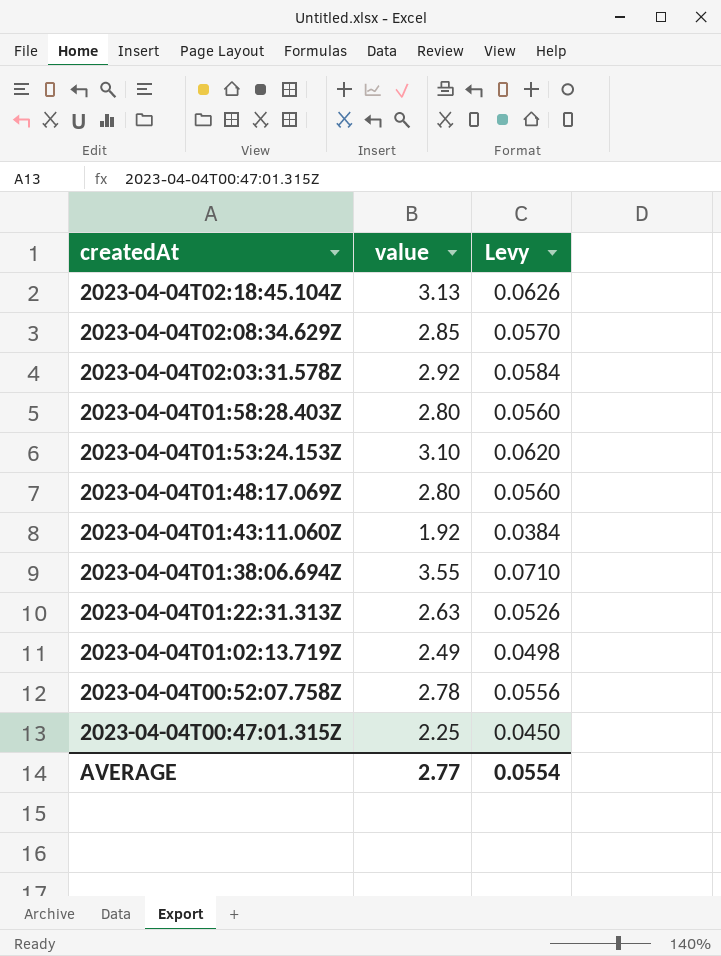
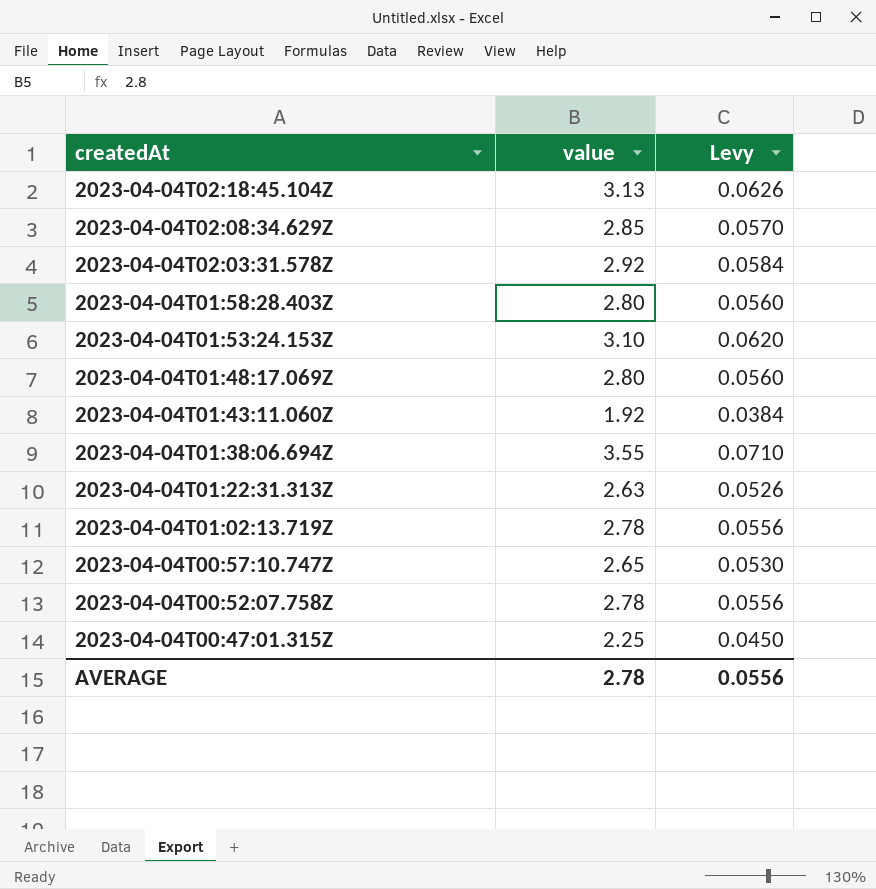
2023-04-04T01:02:13.719Z | value: 2.49 -> 2.78
2023-04-04T01:02:13.719Z | Levy: 0.0498 -> 0.0556
row 2023-04-04T00:57:10.747Z: none -> 2.65 | 0.0530
AVERAGE | value: 2.77 -> 2.78
AVERAGE | Levy: 0.0554 -> 0.0556

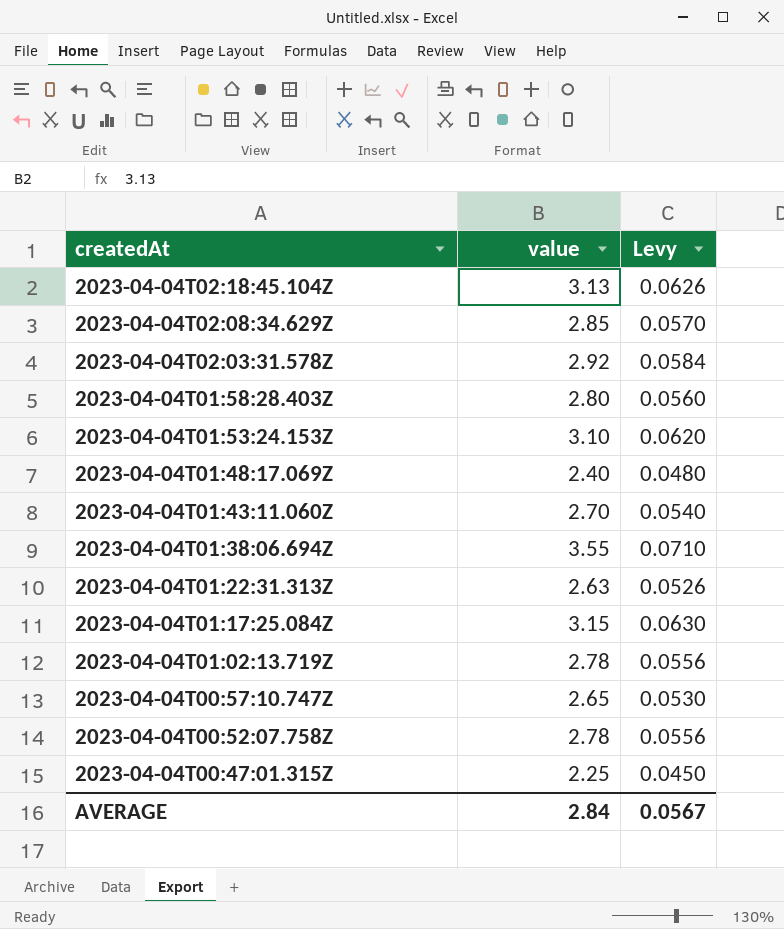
2023-04-04T01:48:17.069Z | value: 2.80 -> 2.40
2023-04-04T01:48:17.069Z | Levy: 0.0560 -> 0.0480
2023-04-04T01:43:11.060Z | value: 1.92 -> 2.70
2023-04-04T01:43:11.060Z | Levy: 0.0384 -> 0.0540
row 2023-04-04T01:17:25.084Z: none -> 3.15 | 0.0630
AVERAGE | value: 2.78 -> 2.84
AVERAGE | Levy: 0.0556 -> 0.0567

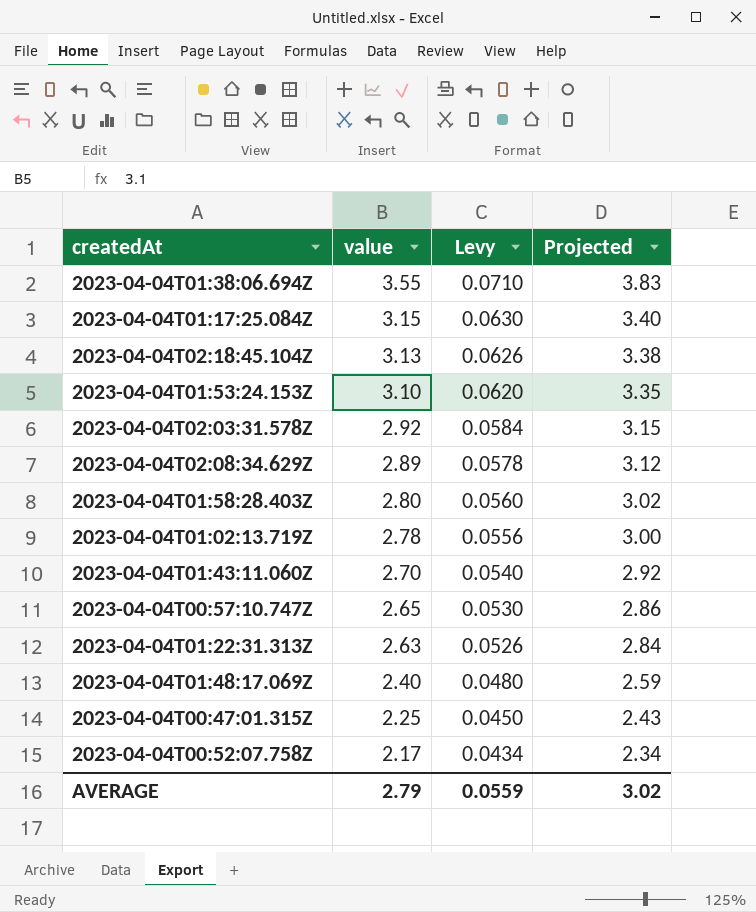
row order: createdAt descending -> value descending
column Projected | formula: none -> [value] * 1.08
2023-04-04T02:08:34.629Z | value: 2.85 -> 2.89
2023-04-04T02:08:34.629Z | Levy: 0.0570 -> 0.0578
2023-04-04T00:52:07.758Z | value: 2.78 -> 2.17
2023-04-04T00:52:07.758Z | Levy: 0.0556 -> 0.0434
AVERAGE | value: 2.84 -> 2.79
AVERAGE | Levy: 0.0567 -> 0.0559

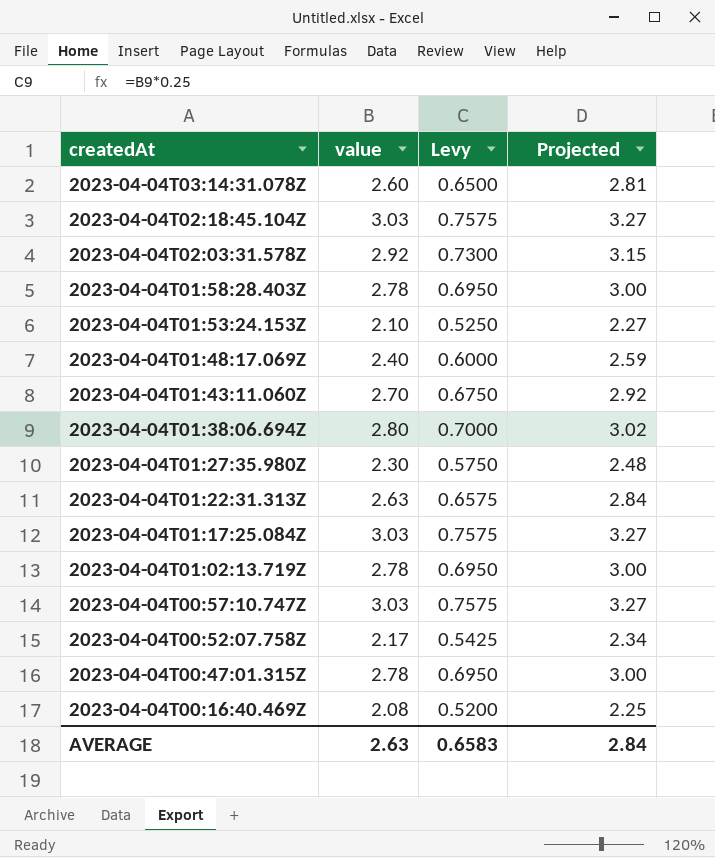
row order: value descending -> createdAt descending
column Levy | formula: [value] * 0.02 -> [value] * 0.25
row 2023-04-04T02:08:34.629Z: 2.89 | 0.0578 | 3.12 -> none
row 2023-04-04T03:14:31.078Z: none -> 2.60 | 0.6500 | 2.81
2023-04-04T02:18:45.104Z | value: 3.13 -> 3.03
2023-04-04T02:18:45.104Z | Projected: 3.38 -> 3.27
2023-04-04T01:58:28.403Z | value: 2.80 -> 2.78
2023-04-04T01:58:28.403Z | Projected: 3.02 -> 3.00
2023-04-04T01:53:24.153Z | value: 3.10 -> 2.10
2023-04-04T01:53:24.153Z | Projected: 3.35 -> 2.27
2023-04-04T01:38:06.694Z | value: 3.55 -> 2.80
2023-04-04T01:38:06.694Z | Projected: 3.83 -> 3.02
row 2023-04-04T01:27:35.980Z: none -> 2.30 | 0.5750 | 2.48
2023-04-04T01:17:25.084Z | value: 3.15 -> 3.03
2023-04-04T01:17:25.084Z | Projected: 3.40 -> 3.27
2023-04-04T00:57:10.747Z | value: 2.65 -> 3.03
2023-04-04T00:57:10.747Z | Projected: 2.86 -> 3.27
2023-04-04T00:47:01.315Z | value: 2.25 -> 2.78
2023-04-04T00:47:01.315Z | Projected: 2.43 -> 3.00
row 2023-04-04T00:16:40.469Z: none -> 2.08 | 0.5200 | 2.25
AVERAGE | value: 2.79 -> 2.63
AVERAGE | Levy: 0.0559 -> 0.6583
AVERAGE | Projected: 3.02 -> 2.84

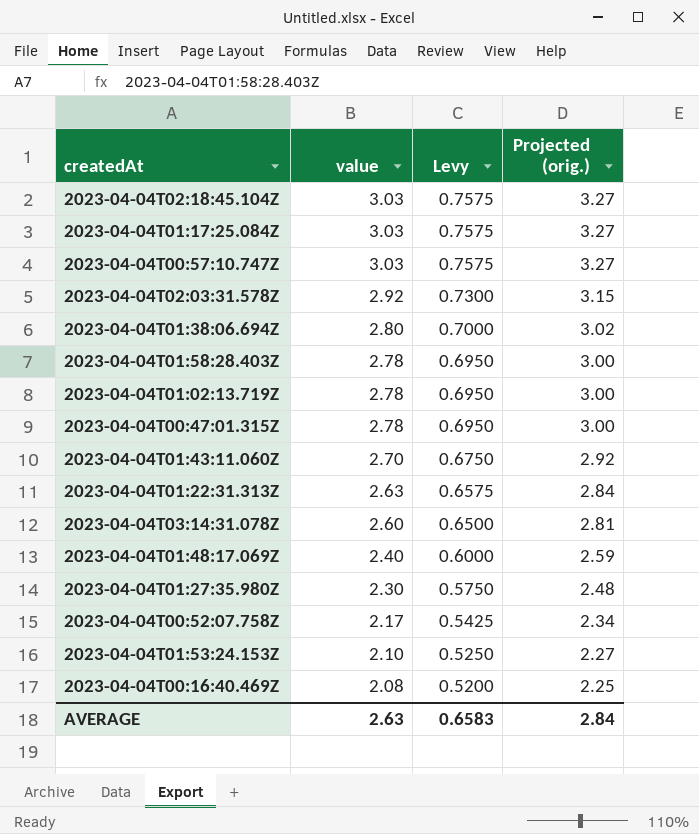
row order: createdAt descending -> value descending
column name: Projected -> Projected (orig.)

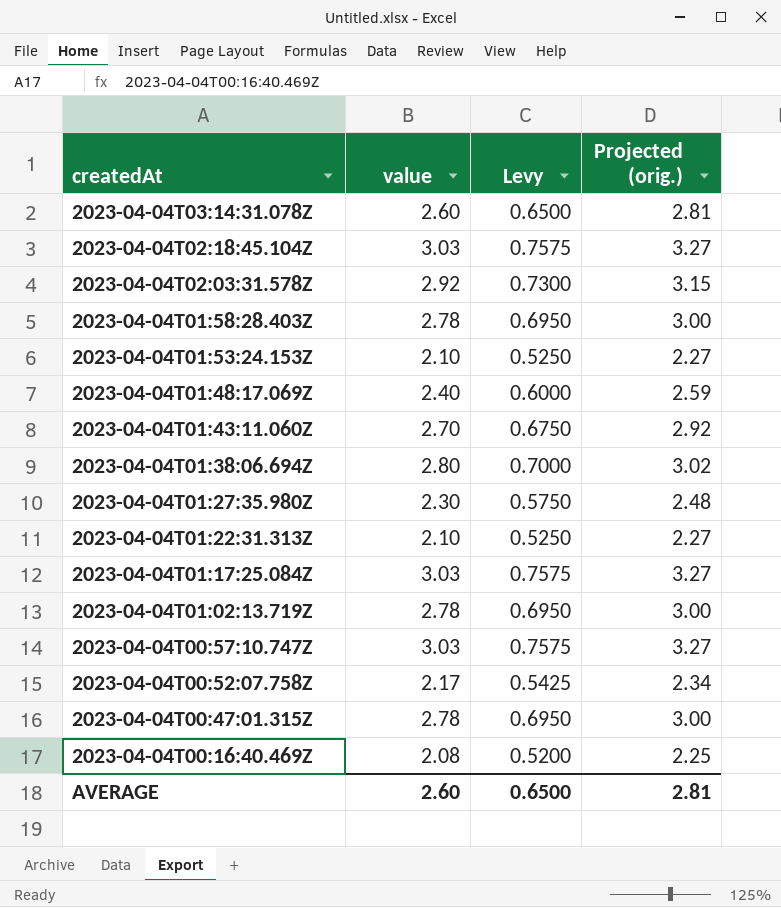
row order: value descending -> createdAt descending
2023-04-04T01:22:31.313Z | value: 2.63 -> 2.10
2023-04-04T01:22:31.313Z | Levy: 0.6575 -> 0.5250
2023-04-04T01:22:31.313Z | Projected (orig.): 2.84 -> 2.27
AVERAGE | value: 2.63 -> 2.60
AVERAGE | Levy: 0.6583 -> 0.6500
AVERAGE | Projected (orig.): 2.84 -> 2.81

